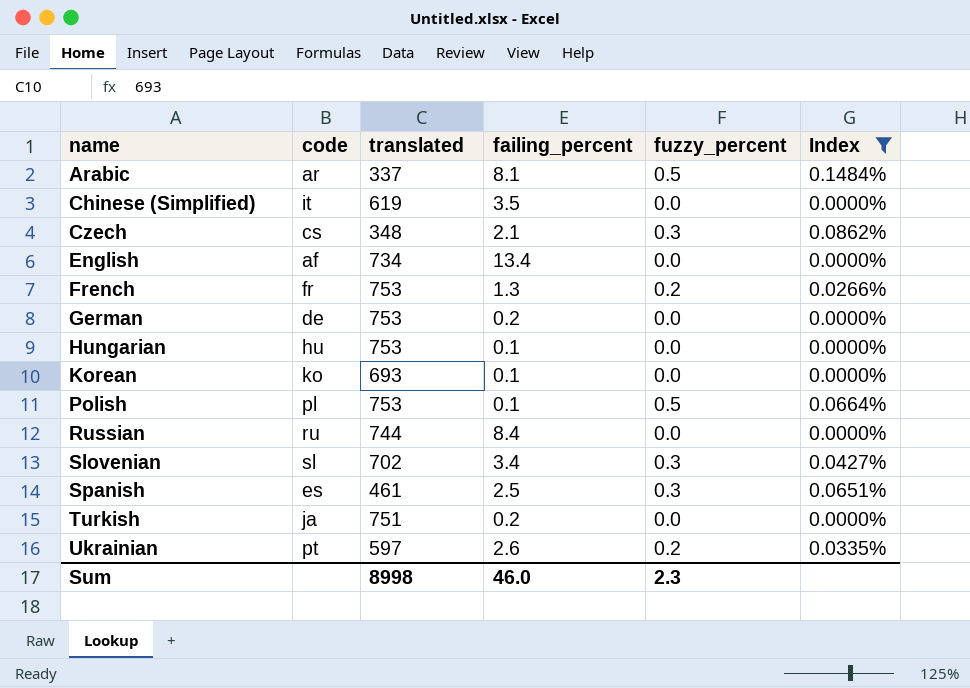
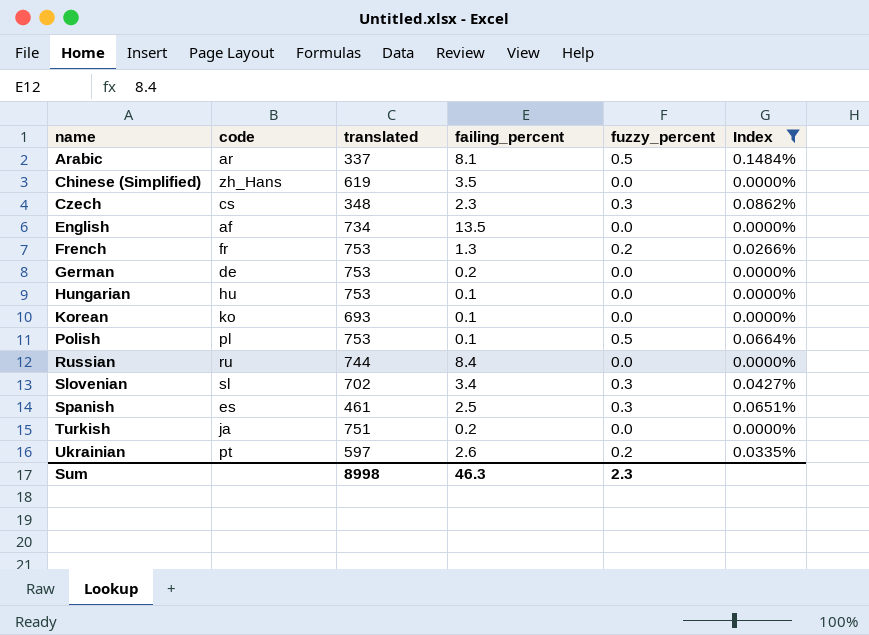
Chinese (Simplified) | code: it -> zh_Hans
Czech | failing_percent: 2.1 -> 2.3
English | failing_percent: 13.4 -> 13.5
Sum | failing_percent: 46.0 -> 46.3

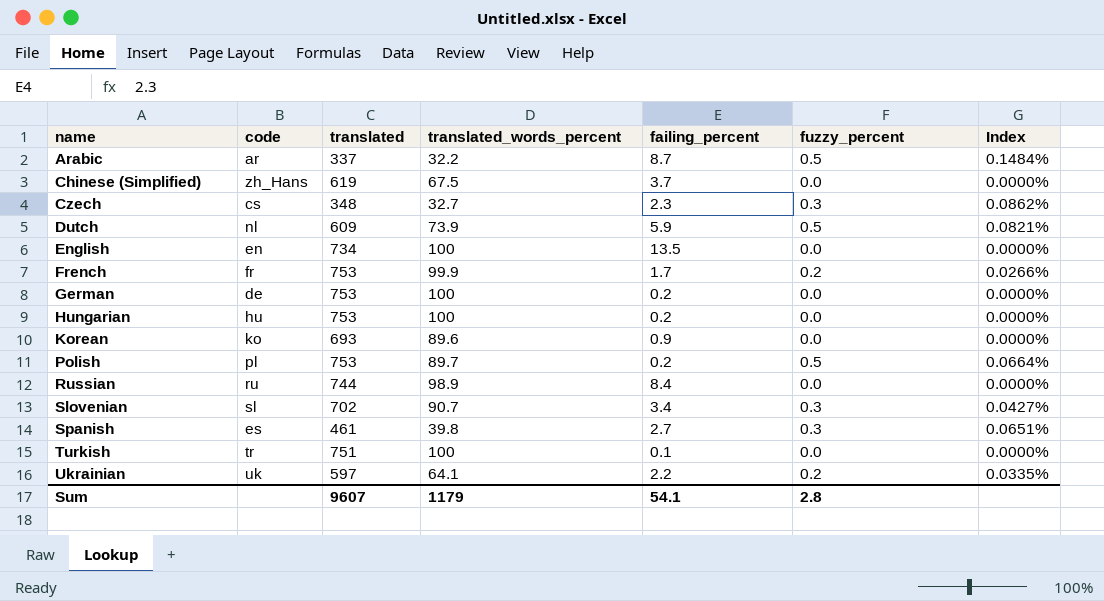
filter: Index != 0.0821% -> none
column translated_words_percent | position: none -> 4
Arabic | failing_percent: 8.1 -> 8.7
Chinese (Simplified) | failing_percent: 3.5 -> 3.7
English | code: af -> en
French | failing_percent: 1.3 -> 1.7
Hungarian | failing_percent: 0.1 -> 0.2
Korean | failing_percent: 0.1 -> 0.9
Polish | failing_percent: 0.1 -> 0.2
Spanish | failing_percent: 2.5 -> 2.7
Turkish | code: ja -> tr
Turkish | failing_percent: 0.2 -> 0.1
Ukrainian | code: pt -> uk
Ukrainian | failing_percent: 2.6 -> 2.2
Sum | translated: 8998 -> 9607
Sum | failing_percent: 46.3 -> 54.1
Sum | fuzzy_percent: 2.3 -> 2.8

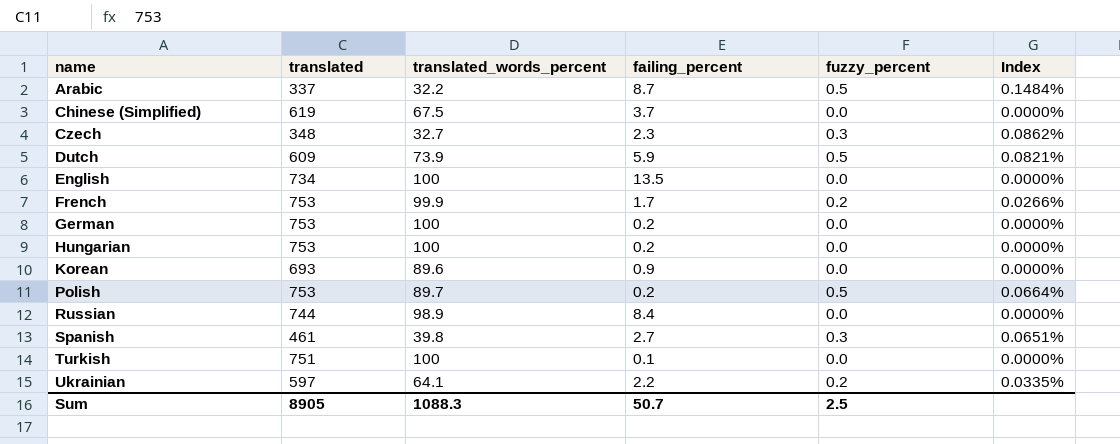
column code | position: 2 -> none
row Slovenian: sl | 702 | 90.7 | 3.4 | 0.3 | 0.0427% -> none
Sum | translated: 9607 -> 8905
Sum | translated_words_percent: 1179 -> 1088.3
Sum | failing_percent: 54.1 -> 50.7
Sum | fuzzy_percent: 2.8 -> 2.5

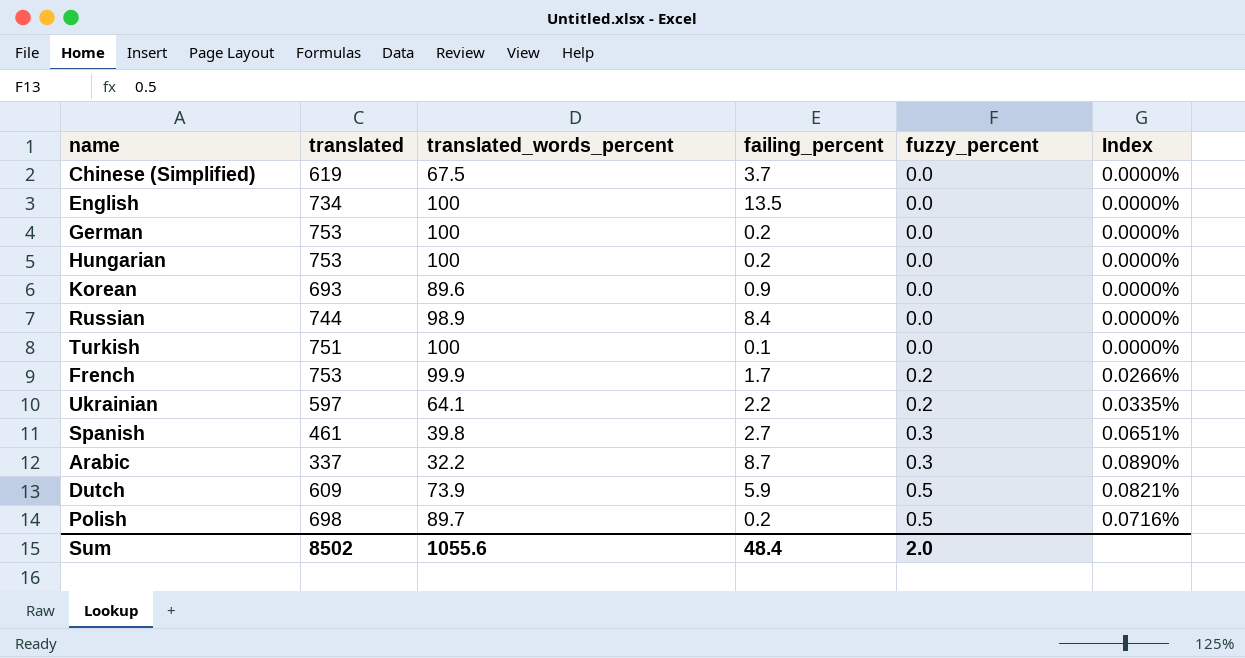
row order: name ascending -> fuzzy_percent ascending
row Czech: 348 | 32.7 | 2.3 | 0.3 | 0.0862% -> none
Arabic | fuzzy_percent: 0.5 -> 0.3
Arabic | Index: 0.1484% -> 0.0890%
Polish | translated: 753 -> 698
Polish | Index: 0.0664% -> 0.0716%
Sum | translated: 8905 -> 8502
Sum | translated_words_percent: 1088.3 -> 1055.6
Sum | failing_percent: 50.7 -> 48.4
Sum | fuzzy_percent: 2.5 -> 2.0

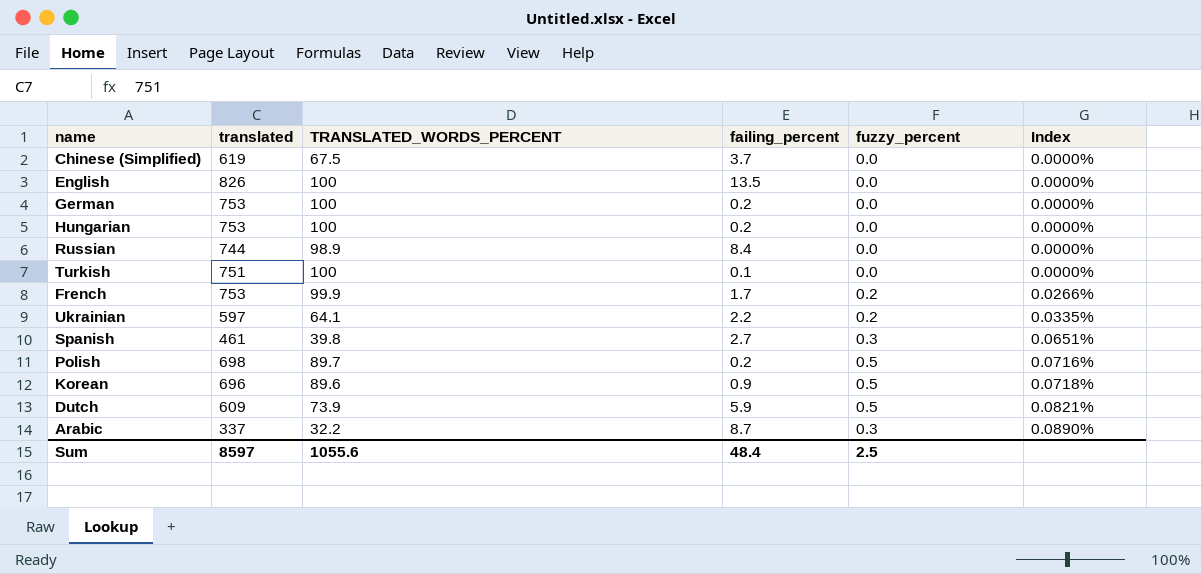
row order: fuzzy_percent ascending -> Index ascending
column name: translated_words_percent -> TRANSLATED_WORDS_PERCENT
English | translated: 734 -> 826
Korean | translated: 693 -> 696
Korean | fuzzy_percent: 0.0 -> 0.5
Korean | Index: 0.0000% -> 0.0718%
Sum | translated: 8502 -> 8597
Sum | fuzzy_percent: 2.0 -> 2.5

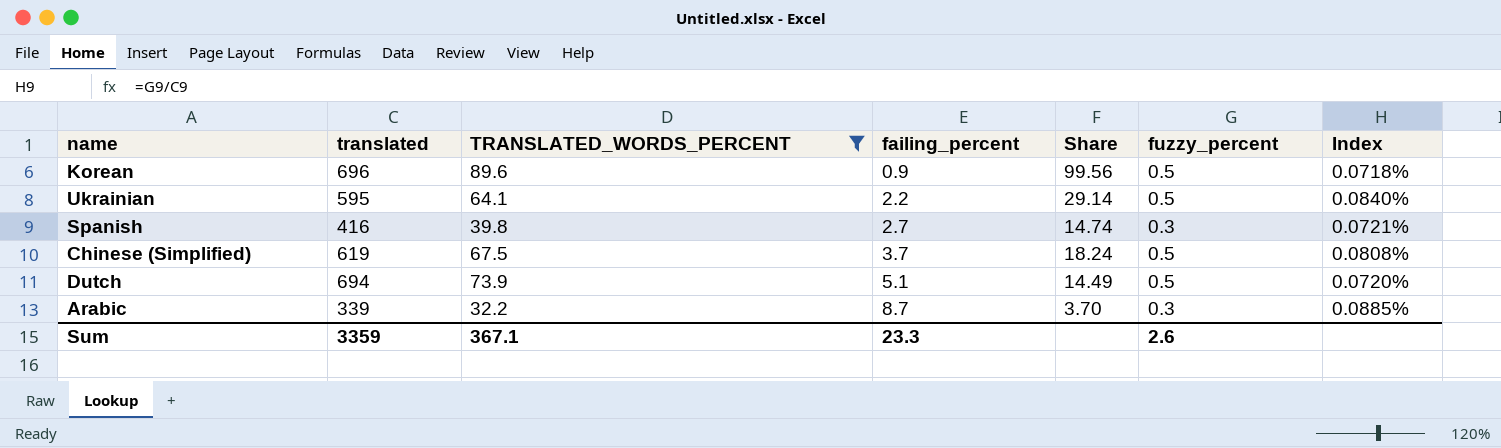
filter: none -> TRANSLATED_WORDS_PERCENT <= 89.6
row order: Index ascending -> failing_percent ascending
column Share | formula: none -> [TRANSLATED_WORDS_PERCENT] / [failing_percent]
Ukrainian | translated: 597 -> 595
Ukrainian | fuzzy_percent: 0.2 -> 0.5
Ukrainian | Index: 0.0335% -> 0.0840%
Spanish | translated: 461 -> 416
Spanish | Index: 0.0651% -> 0.0721%
Chinese (Simplified) | fuzzy_percent: 0.0 -> 0.5
Chinese (Simplified) | Index: 0.0000% -> 0.0808%
Dutch | translated: 609 -> 694
Dutch | failing_percent: 5.9 -> 5.1
Dutch | Index: 0.0821% -> 0.0720%
Arabic | translated: 337 -> 339
Arabic | Index: 0.0890% -> 0.0885%
Sum | translated: 8597 -> 3359
Sum | TRANSLATED_WORDS_PERCENT: 1055.6 -> 367.1
Sum | failing_percent: 48.4 -> 23.3
Sum | fuzzy_percent: 2.5 -> 2.6

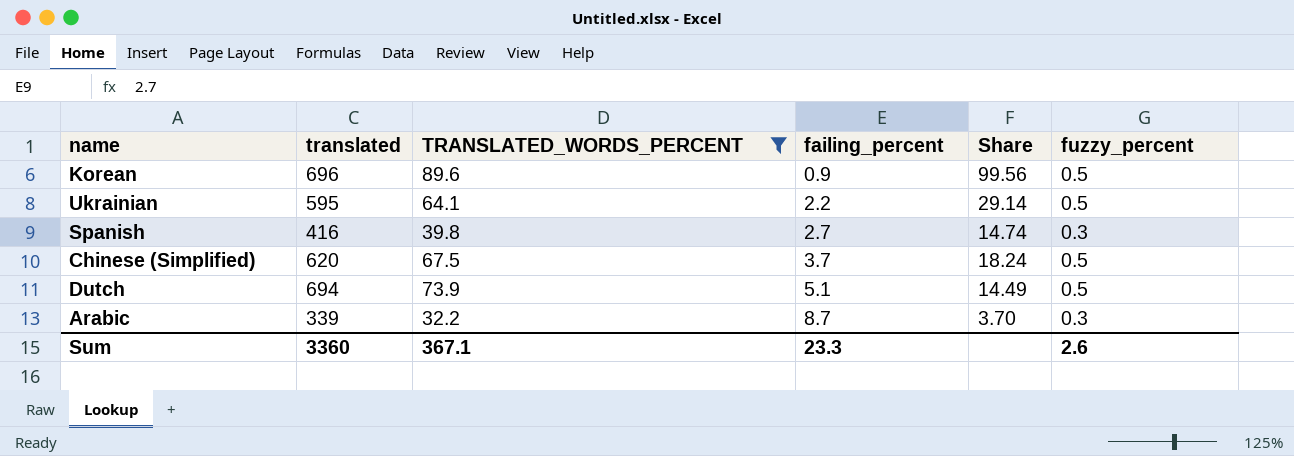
column Index | formula: [fuzzy_percent] / [translated] -> none
Chinese (Simplified) | translated: 619 -> 620
Sum | translated: 3359 -> 3360

